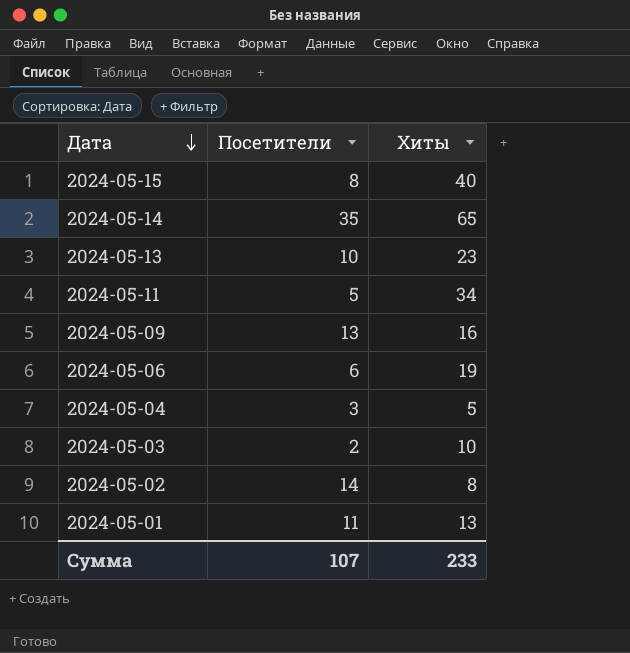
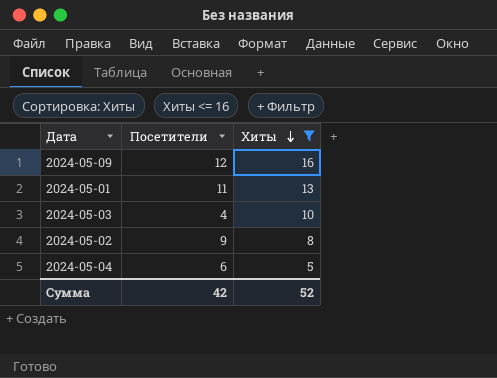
filter: none -> Хиты <= 16
row order: Дата descending -> Хиты descending
2024-05-09 | Посетители: 13 -> 12
2024-05-03 | Посетители: 2 -> 4
2024-05-02 | Посетители: 14 -> 9
2024-05-04 | Посетители: 3 -> 6
Сумма | Посетители: 107 -> 42
Сумма | Хиты: 233 -> 52

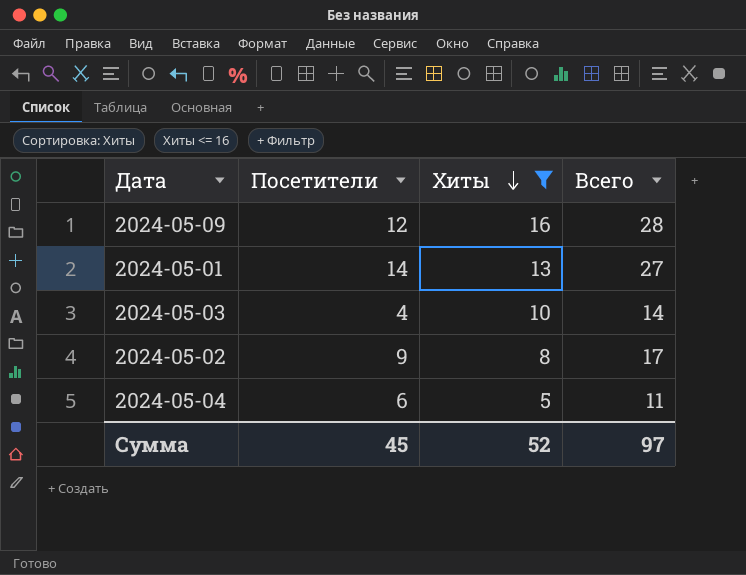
column Всего | formula: none -> [Посетители] + [Хиты]
2024-05-01 | Посетители: 11 -> 14
Сумма | Посетители: 42 -> 45

